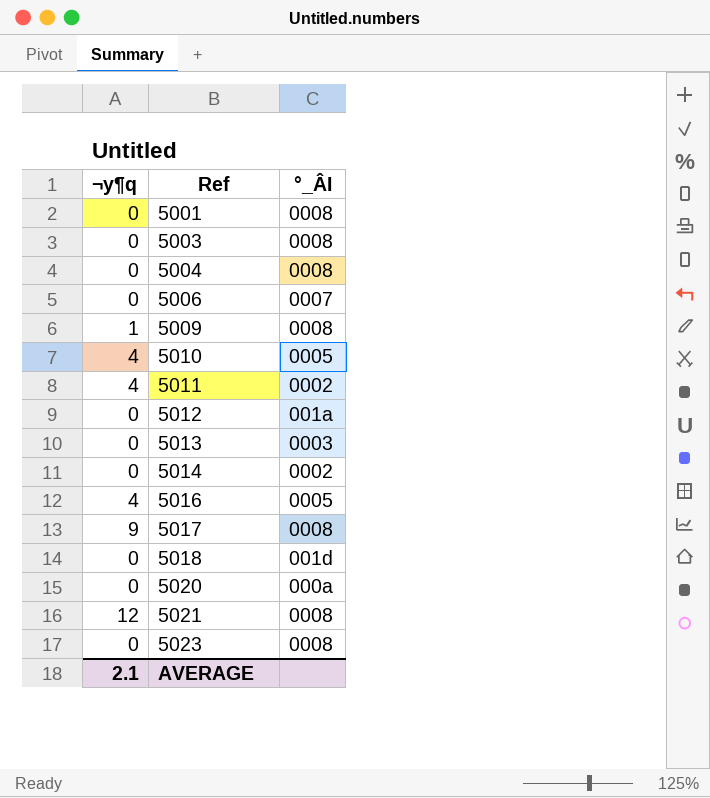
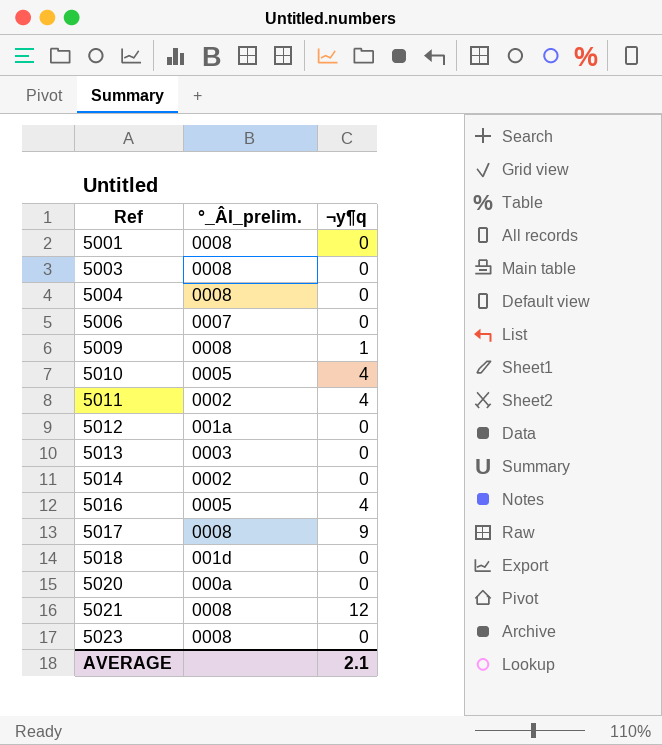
column name: °_ÂI -> °_ÂI_prelim.
column ¬y¶q | position: 1 -> 3

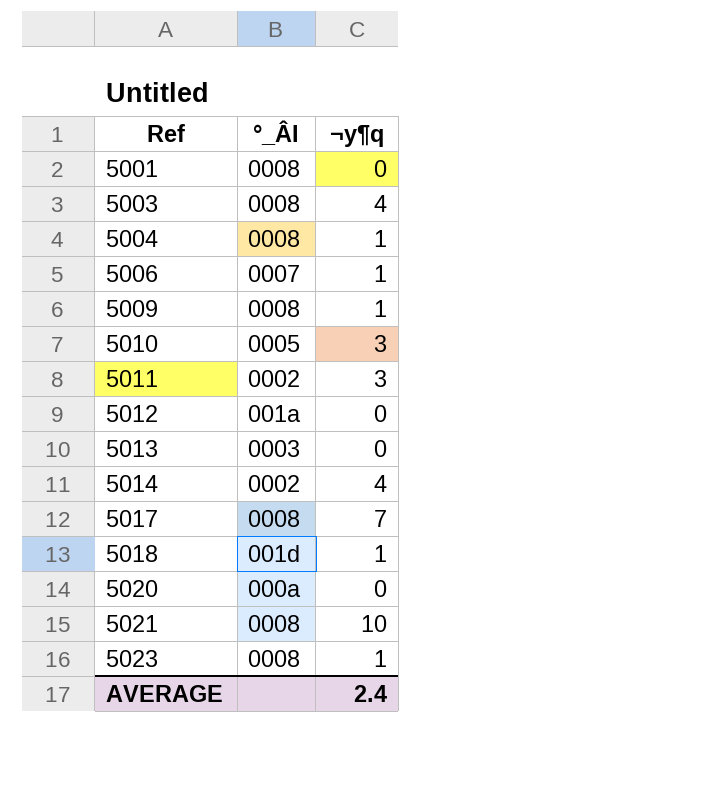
column name: °_ÂI_prelim. -> °_ÂI
row 5016: 0005 | 4 -> none
5003 | ¬y¶q: 0 -> 4
5004 | ¬y¶q: 0 -> 1
5006 | ¬y¶q: 0 -> 1
5010 | ¬y¶q: 4 -> 3
5011 | ¬y¶q: 4 -> 3
5014 | ¬y¶q: 0 -> 4
5017 | ¬y¶q: 9 -> 7
5018 | ¬y¶q: 0 -> 1
5021 | ¬y¶q: 12 -> 10
5023 | ¬y¶q: 0 -> 1
AVERAGE | ¬y¶q: 2.1 -> 2.4

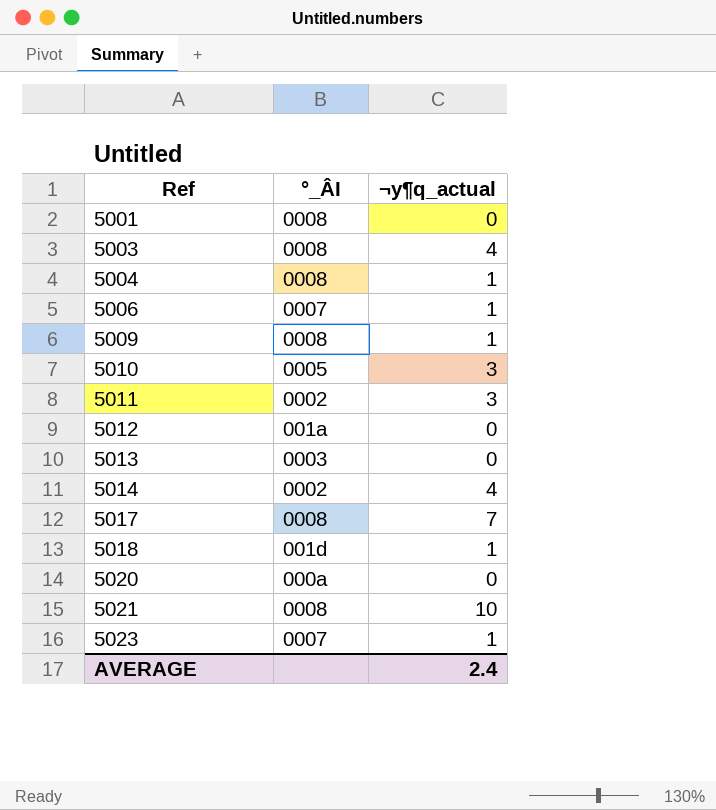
column name: ¬y¶q -> ¬y¶q_actual
5023 | °_ÂI: 0008 -> 0007

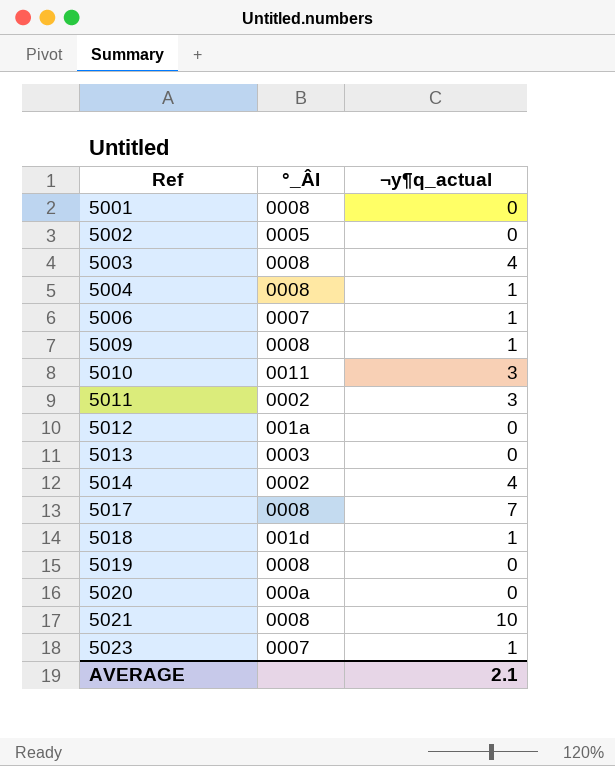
row 5002: none -> 0005 | 0
5010 | °_ÂI: 0005 -> 0011
row 5019: none -> 0008 | 0
AVERAGE | ¬y¶q_actual: 2.4 -> 2.1

